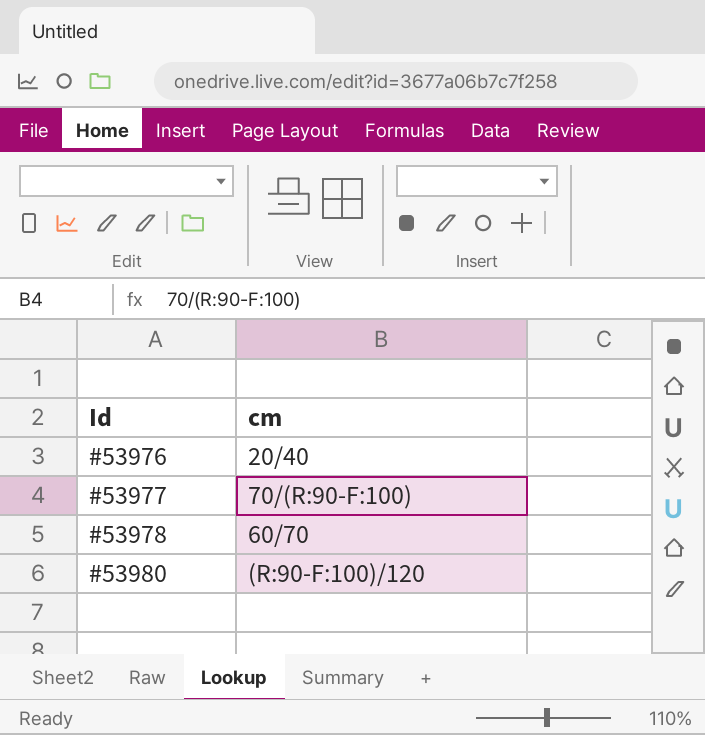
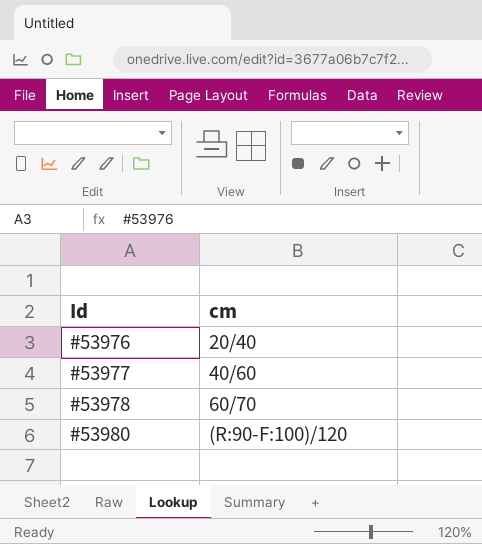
#53977 | cm: 70/(R:90-F:100) -> 40/60

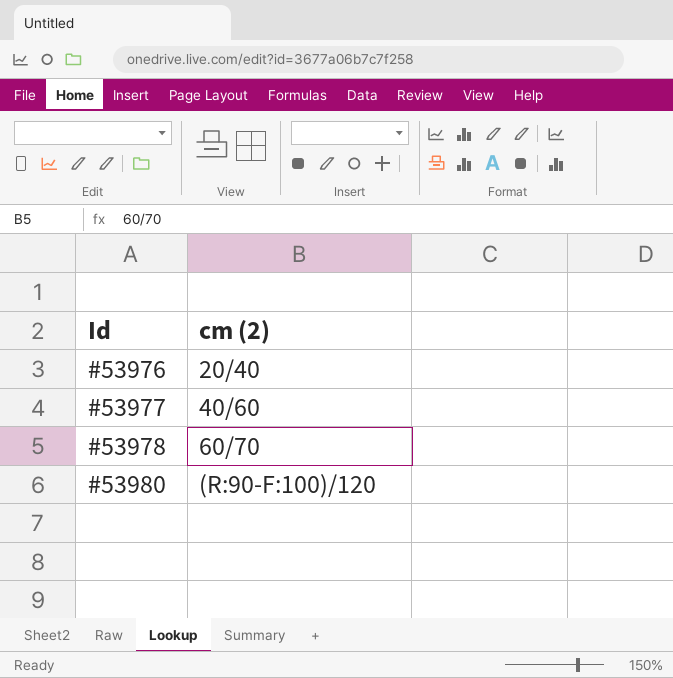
column name: cm -> cm (2)

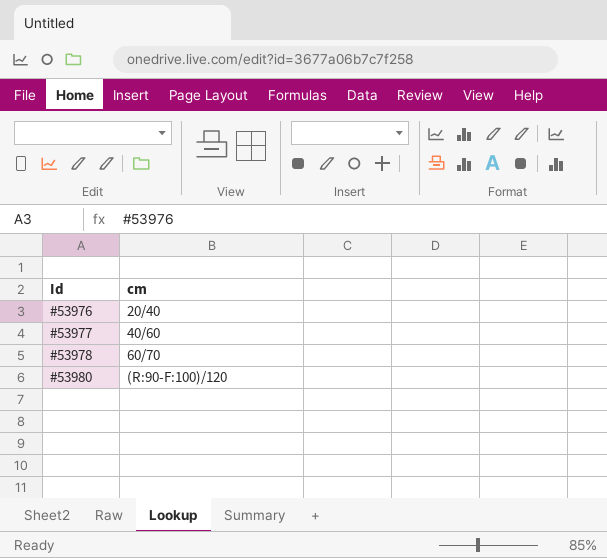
column name: cm (2) -> cm

